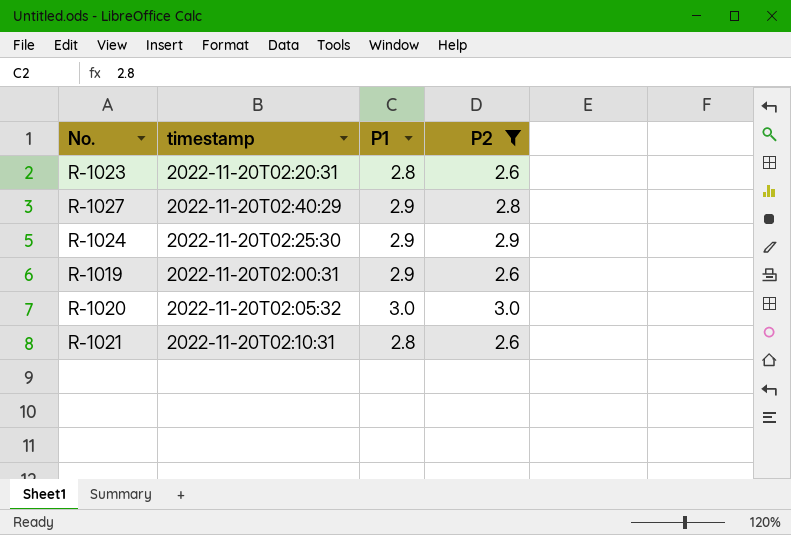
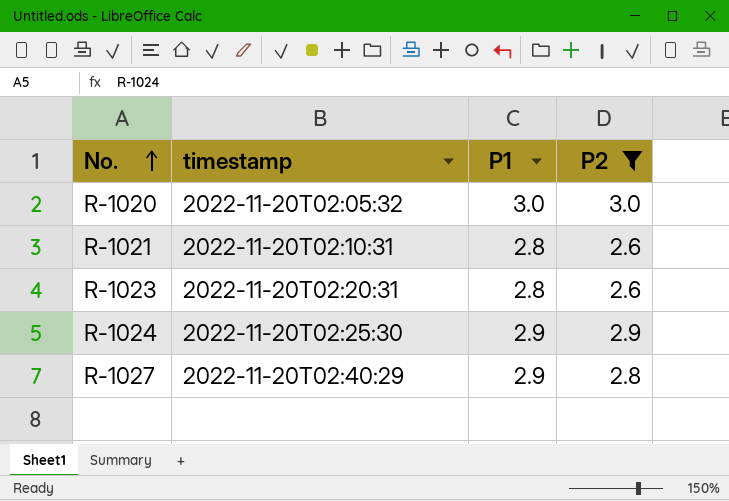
row order: none -> No. ascending
row R-1019: 2022-11-20T02:00:31 | 2.9 | 2.6 -> none

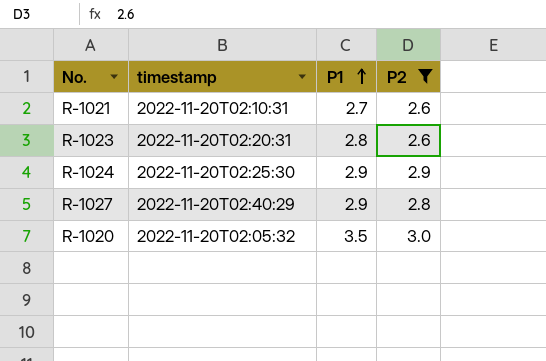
row order: No. ascending -> P1 ascending
R-1021 | P1: 2.8 -> 2.7
R-1020 | P1: 3.0 -> 3.5

